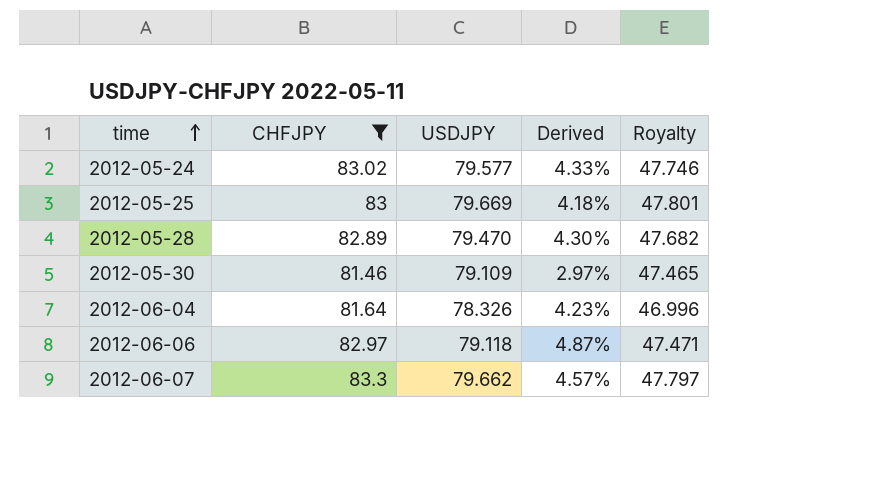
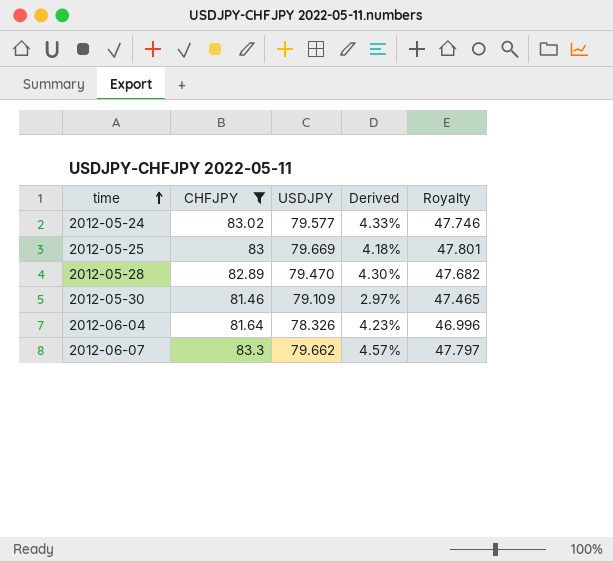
row 2012-06-06: 82.97 | 79.118 | 4.87% | 47.471 -> none

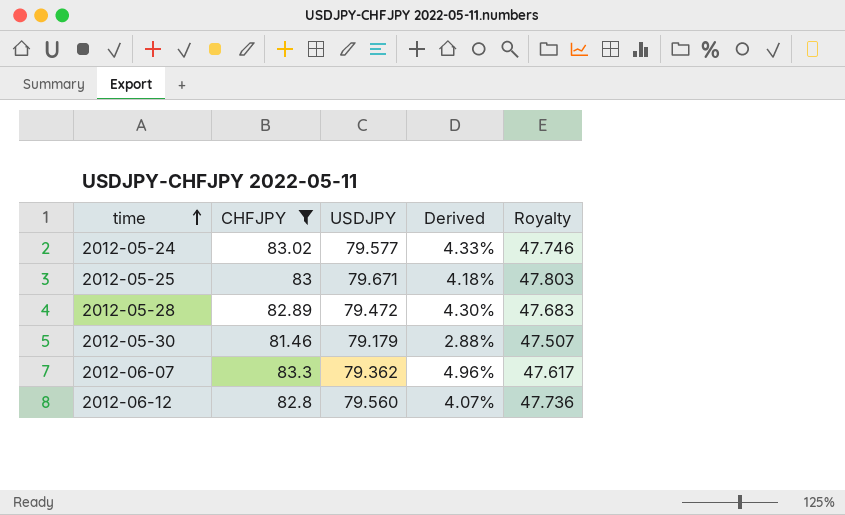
row 2012-06-04: 81.64 | 78.326 | 4.23% | 46.996 -> none
2012-05-25 | USDJPY: 79.669 -> 79.671
2012-05-25 | Royalty: 47.801 -> 47.803
2012-05-28 | USDJPY: 79.470 -> 79.472
2012-05-28 | Royalty: 47.682 -> 47.683
2012-05-30 | USDJPY: 79.109 -> 79.179
2012-05-30 | Derived: 2.97% -> 2.88%
2012-05-30 | Royalty: 47.465 -> 47.507
2012-06-07 | USDJPY: 79.662 -> 79.362
2012-06-07 | Derived: 4.57% -> 4.96%
2012-06-07 | Royalty: 47.797 -> 47.617
row 2012-06-12: none -> 82.8 | 79.560 | 4.07% | 47.736

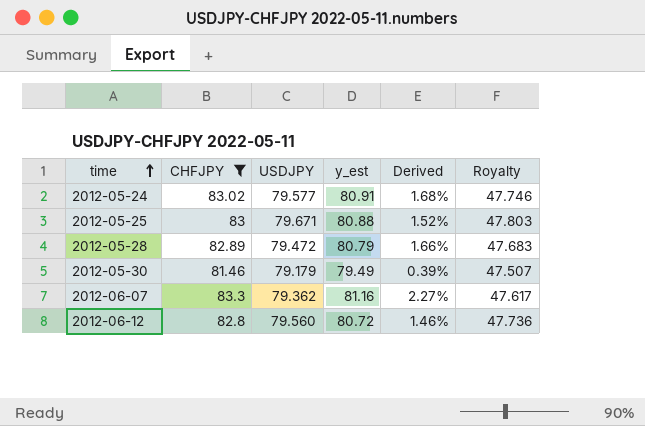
column y_est | position: none -> 4
column Derived | formula: ([CHFJPY] - [USDJPY]) / [USDJPY] -> ([y_est] - [USDJPY]) / [USDJPY]

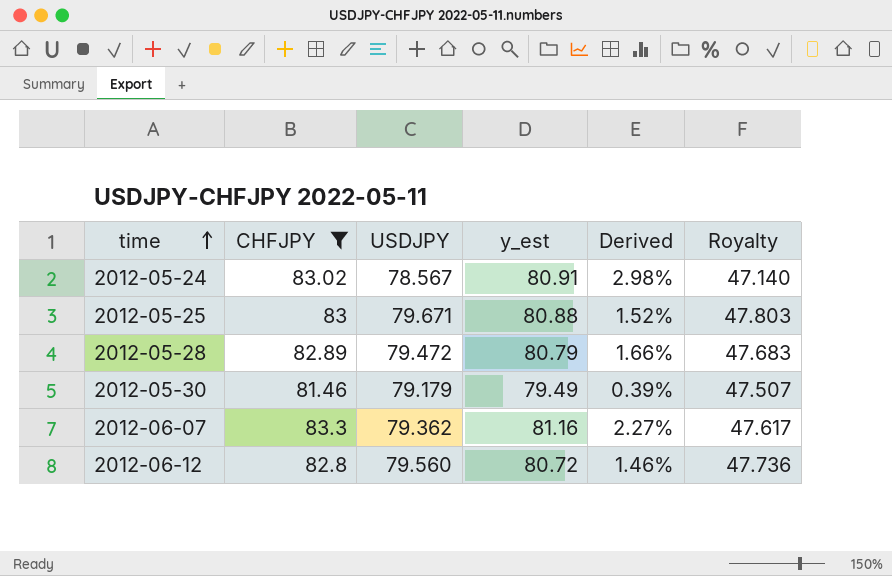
2012-05-24 | USDJPY: 79.577 -> 78.567
2012-05-24 | Derived: 1.68% -> 2.98%
2012-05-24 | Royalty: 47.746 -> 47.140

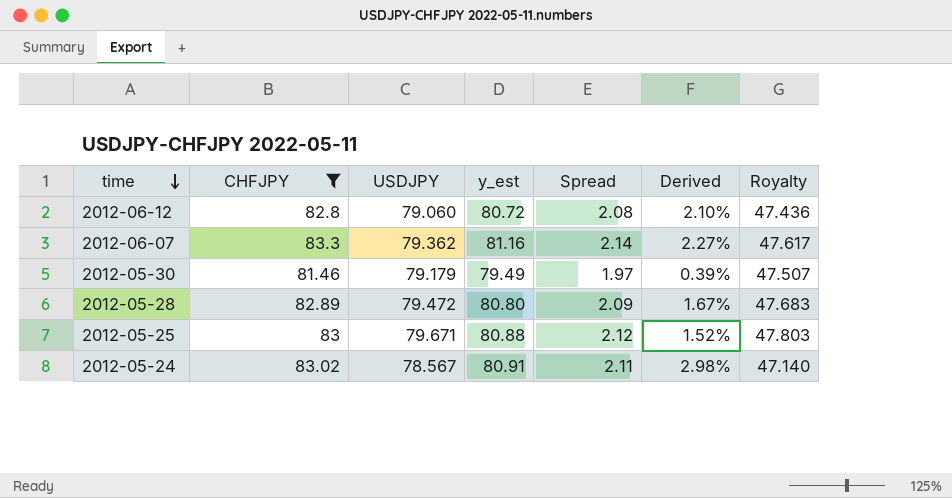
row order: time ascending -> time descending
column Spread | formula: none -> [CHFJPY] - [y_est]
2012-06-12 | USDJPY: 79.560 -> 79.060
2012-06-12 | Derived: 1.46% -> 2.10%
2012-06-12 | Royalty: 47.736 -> 47.436
2012-05-28 | y_est: 80.79 -> 80.80
2012-05-28 | Derived: 1.66% -> 1.67%

